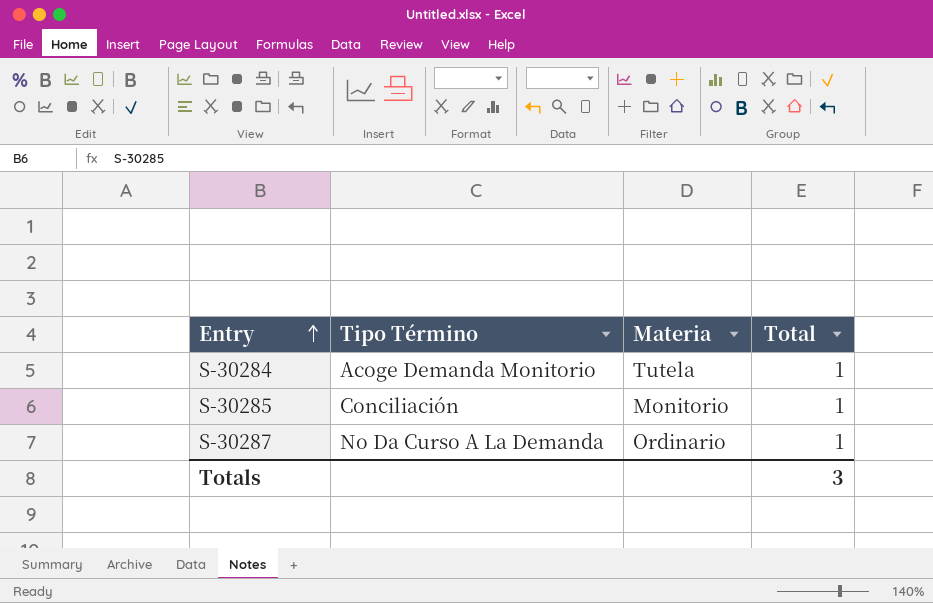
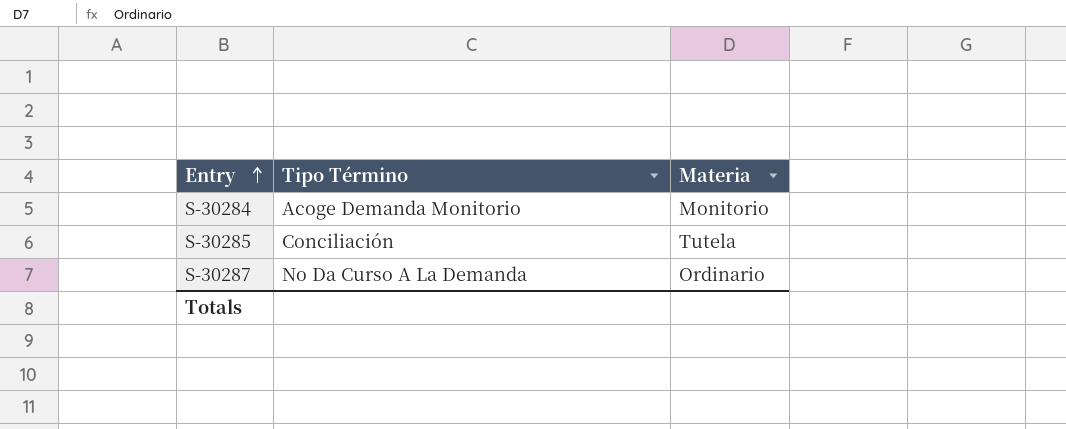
column Total | position: 4 -> none
S-30284 | Materia: Tutela -> Monitorio
S-30285 | Materia: Monitorio -> Tutela

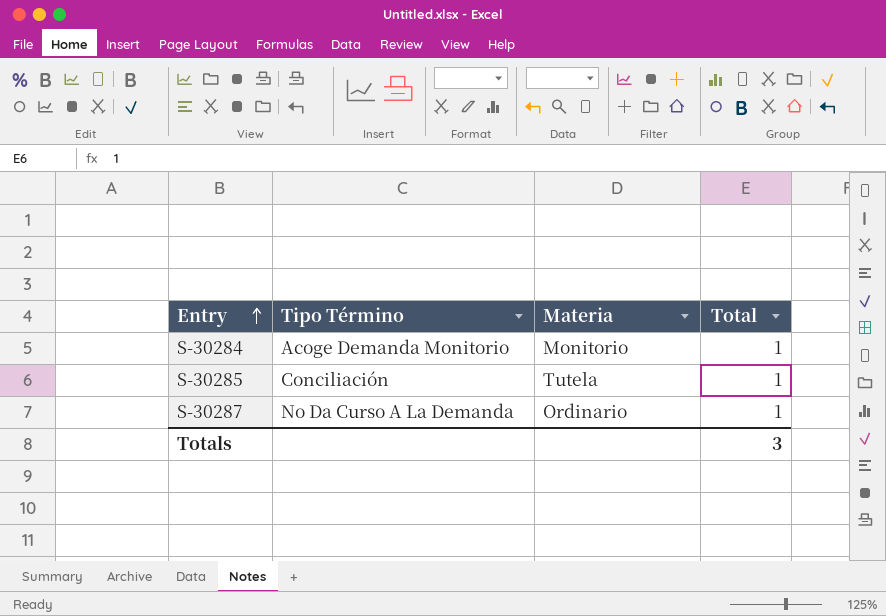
column Total | position: none -> 4

